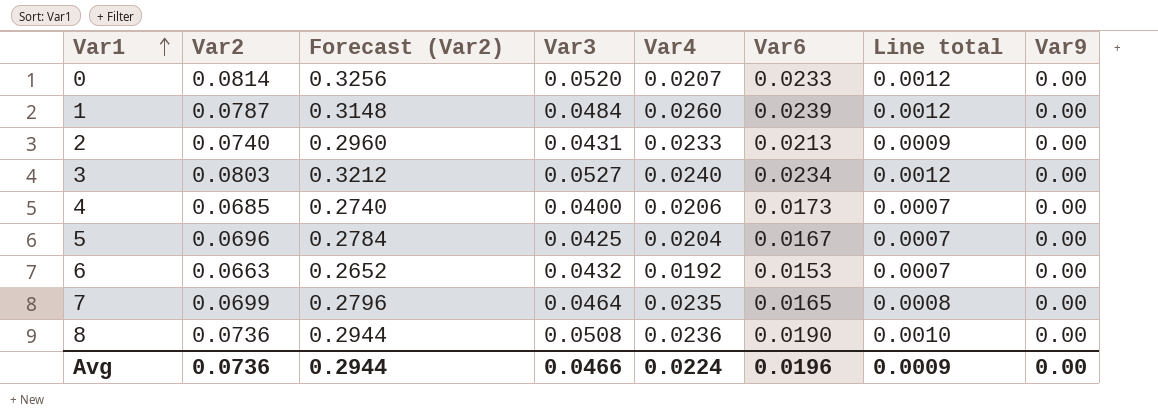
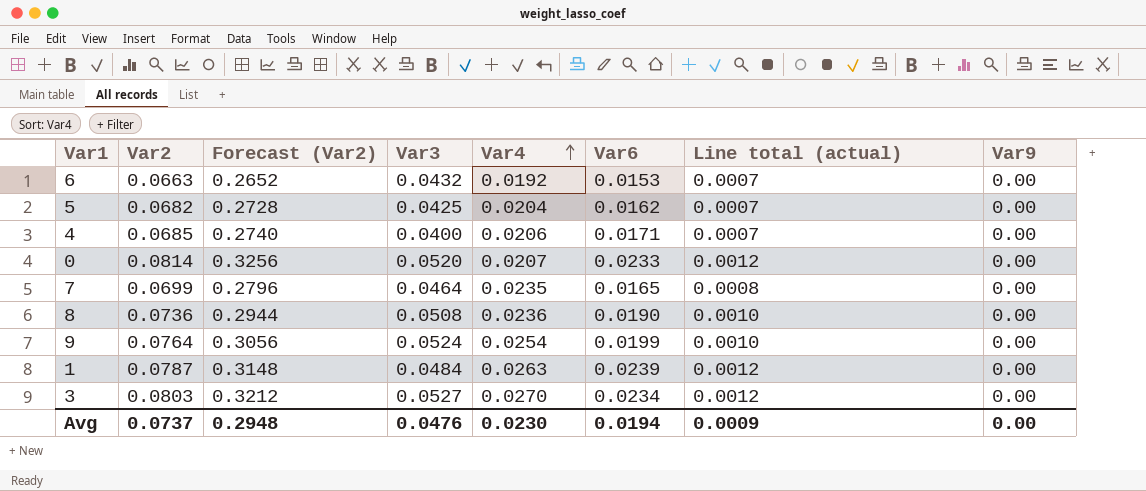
row order: Var1 ascending -> Var4 ascending
column name: Line total -> Line total (actual)
row 2: 0.0740 | 0.2960 | 0.0431 | 0.0233 | 0.0213 | 0.0009 | 0.00 -> none
5 | Var2: 0.0696 -> 0.0682
5 | Forecast (Var2): 0.2784 -> 0.2728
5 | Var6: 0.0167 -> 0.0162
4 | Var6: 0.0173 -> 0.0171
row 9: none -> 0.0764 | 0.3056 | 0.0524 | 0.0254 | 0.0199 | 0.0010 | 0.00
1 | Var4: 0.0260 -> 0.0263
3 | Var4: 0.0240 -> 0.0270
Avg | Var2: 0.0736 -> 0.0737
Avg | Forecast (Var2): 0.2944 -> 0.2948
Avg | Var3: 0.0466 -> 0.0476
Avg | Var4: 0.0224 -> 0.0230
Avg | Var6: 0.0196 -> 0.0194

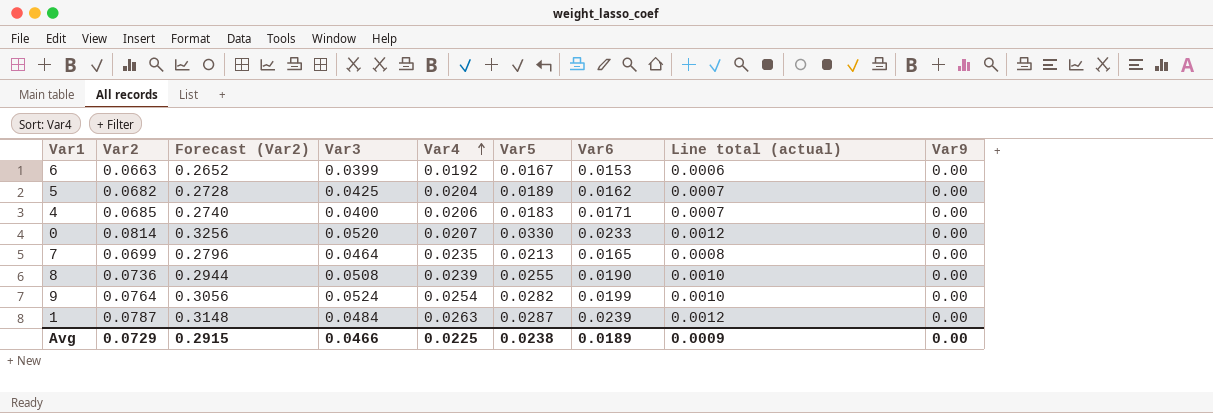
column Var5 | position: none -> 6
row 3: 0.0803 | 0.3212 | 0.0527 | 0.0270 | 0.0234 | 0.0012 | 0.00 -> none
6 | Var3: 0.0432 -> 0.0399
6 | Line total (actual): 0.0007 -> 0.0006
8 | Var4: 0.0236 -> 0.0239
Avg | Var2: 0.0737 -> 0.0729
Avg | Forecast (Var2): 0.2948 -> 0.2915
Avg | Var3: 0.0476 -> 0.0466
Avg | Var4: 0.0230 -> 0.0225
Avg | Var6: 0.0194 -> 0.0189

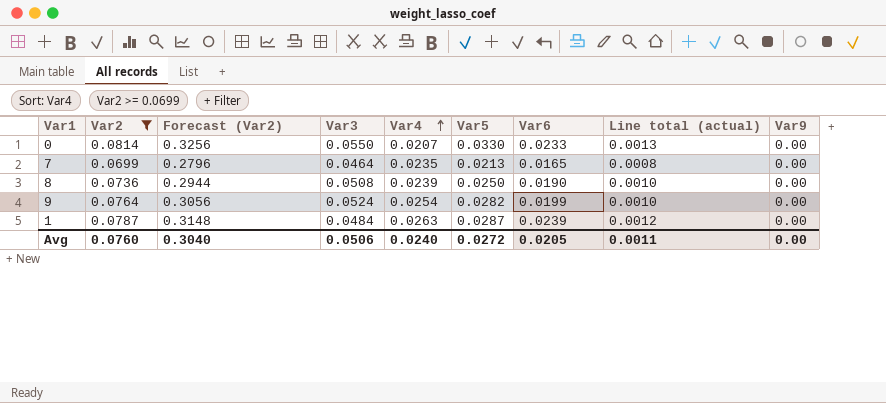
filter: none -> Var2 >= 0.0699
0 | Var3: 0.0520 -> 0.0550
0 | Line total (actual): 0.0012 -> 0.0013
8 | Var5: 0.0255 -> 0.0250
Avg | Var2: 0.0729 -> 0.0760
Avg | Forecast (Var2): 0.2915 -> 0.3040
Avg | Var3: 0.0466 -> 0.0506
Avg | Var4: 0.0225 -> 0.0240
Avg | Var5: 0.0238 -> 0.0272
Avg | Var6: 0.0189 -> 0.0205
Avg | Line total (actual): 0.0009 -> 0.0011

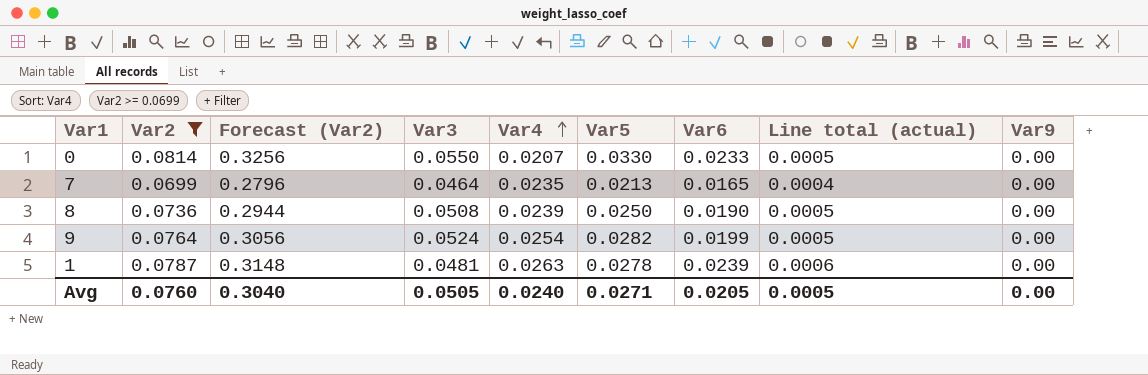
column Line total (actual) | formula: [Var3] * [Var6] -> [Var4] * [Var6]
1 | Var3: 0.0484 -> 0.0481
1 | Var5: 0.0287 -> 0.0278
Avg | Var3: 0.0506 -> 0.0505
Avg | Var5: 0.0272 -> 0.0271
Avg | Line total (actual): 0.0011 -> 0.0005

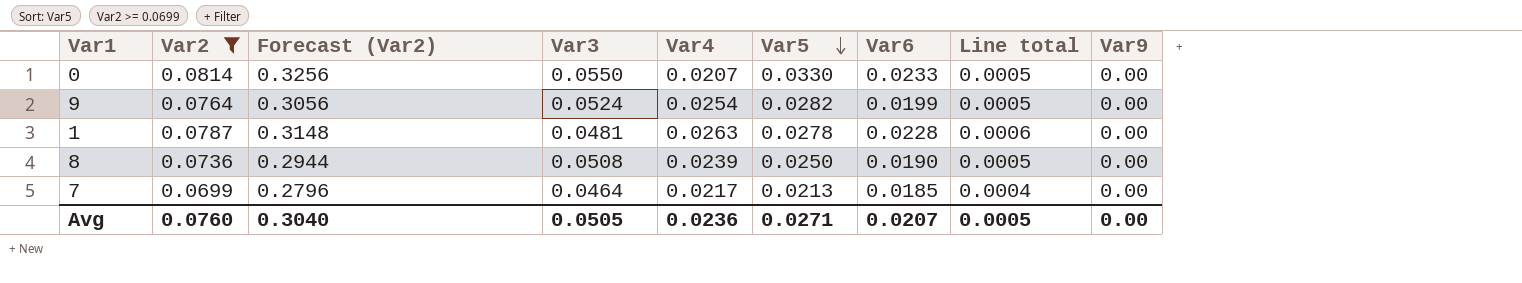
row order: Var4 ascending -> Var5 descending
column name: Line total (actual) -> Line total
1 | Var6: 0.0239 -> 0.0228
7 | Var4: 0.0235 -> 0.0217
7 | Var6: 0.0165 -> 0.0185
Avg | Var4: 0.0240 -> 0.0236
Avg | Var6: 0.0205 -> 0.0207

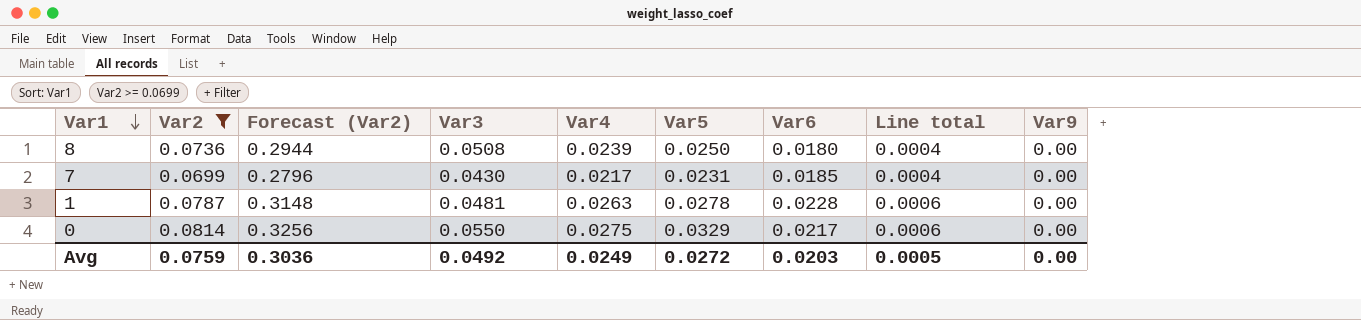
row order: Var5 descending -> Var1 descending
row 9: 0.0764 | 0.3056 | 0.0524 | 0.0254 | 0.0282 | 0.0199 | 0.0005 | 0.00 -> none
8 | Var6: 0.0190 -> 0.0180
8 | Line total: 0.0005 -> 0.0004
7 | Var3: 0.0464 -> 0.0430
7 | Var5: 0.0213 -> 0.0231
0 | Var4: 0.0207 -> 0.0275
0 | Var5: 0.0330 -> 0.0329
0 | Var6: 0.0233 -> 0.0217
0 | Line total: 0.0005 -> 0.0006
Avg | Var2: 0.0760 -> 0.0759
Avg | Forecast (Var2): 0.3040 -> 0.3036
Avg | Var3: 0.0505 -> 0.0492
Avg | Var4: 0.0236 -> 0.0249
Avg | Var5: 0.0271 -> 0.0272
Avg | Var6: 0.0207 -> 0.0203

